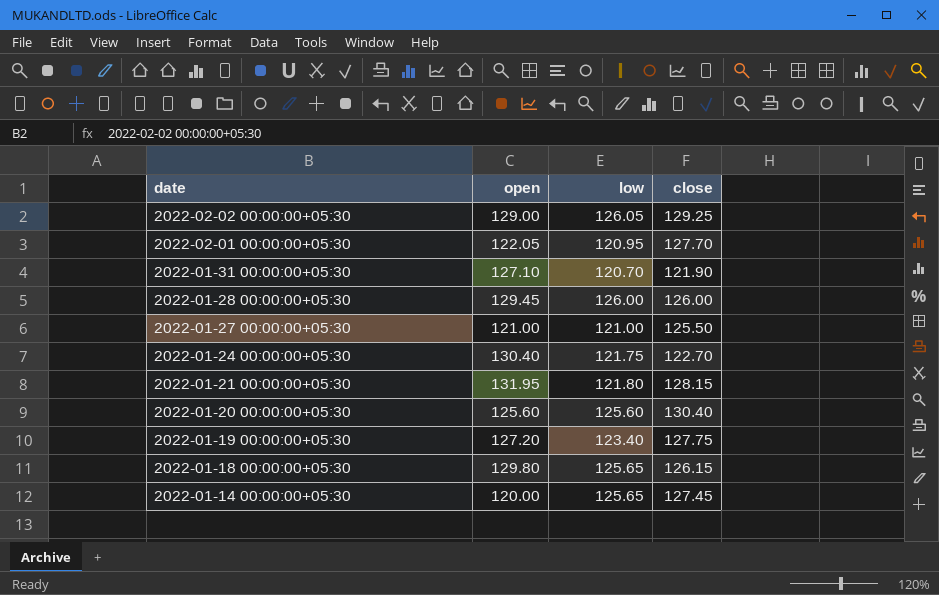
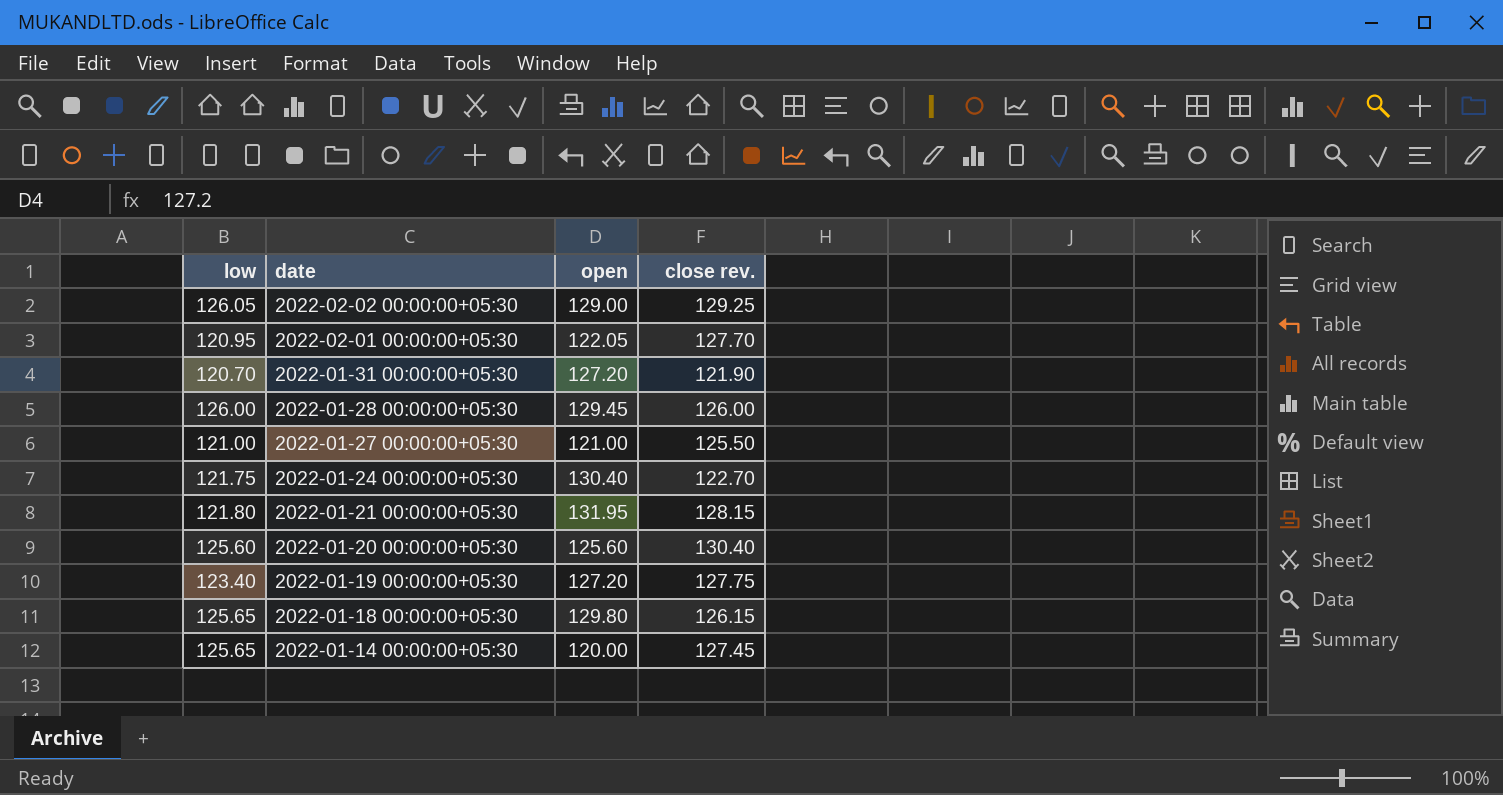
column low | position: 3 -> 1
column name: close -> close rev.
2022-01-31 00:00:00+05:30 | open: 127.10 -> 127.20

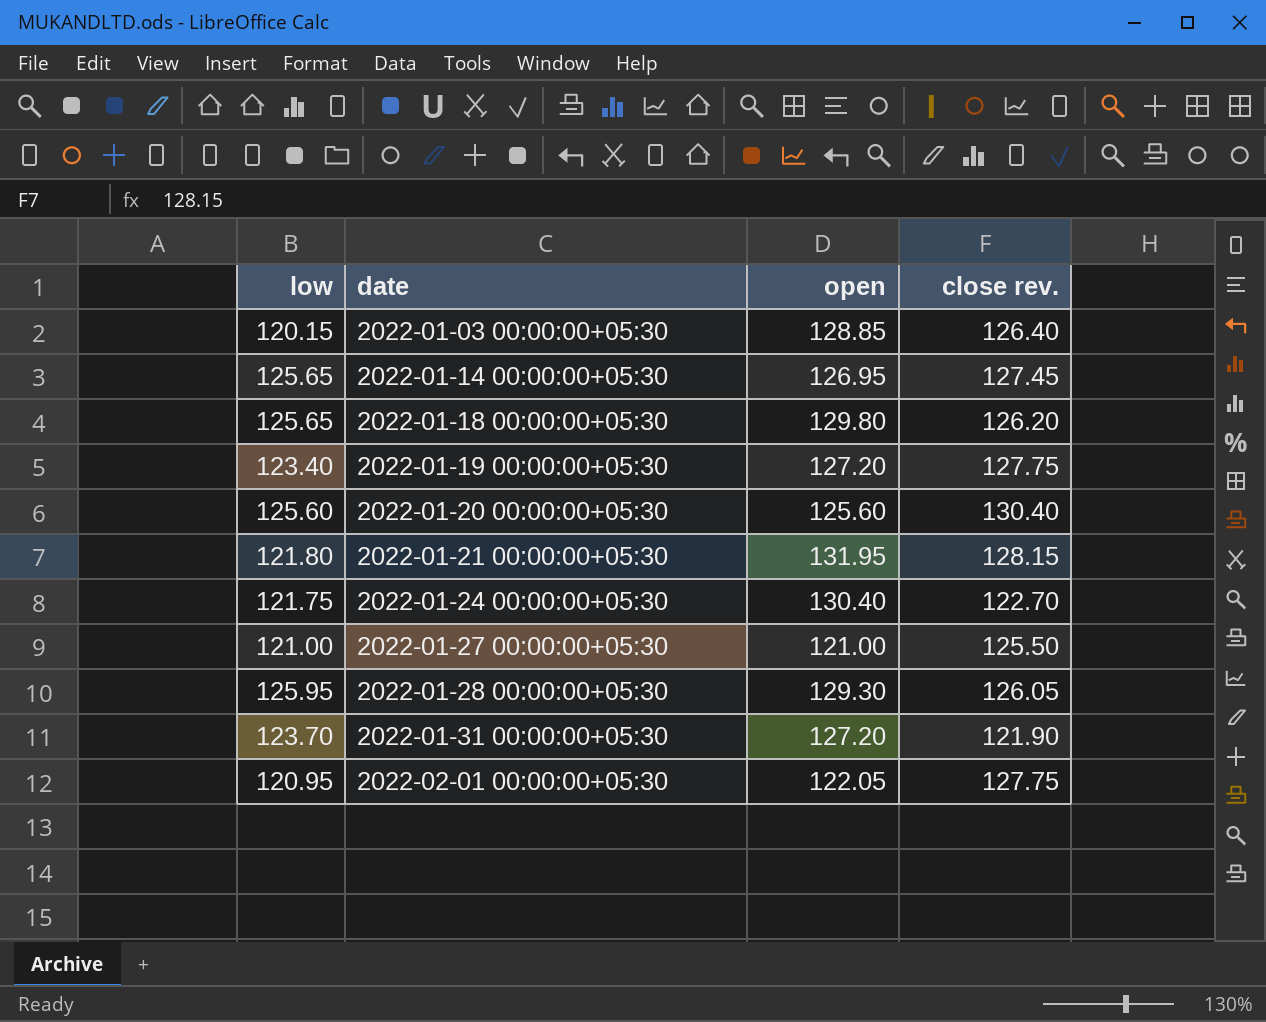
row order: date descending -> date ascending
row 2022-02-02 00:00:00+05:30: 126.05 | 129.00 | 129.25 -> none
row 2022-01-03 00:00:00+05:30: none -> 120.15 | 128.85 | 126.40
2022-01-14 00:00:00+05:30 | open: 120.00 -> 126.95
2022-01-18 00:00:00+05:30 | close rev.: 126.15 -> 126.20
2022-01-28 00:00:00+05:30 | low: 126.00 -> 125.95
2022-01-28 00:00:00+05:30 | open: 129.45 -> 129.30
2022-01-28 00:00:00+05:30 | close rev.: 126.00 -> 126.05
2022-01-31 00:00:00+05:30 | low: 120.70 -> 123.70
2022-02-01 00:00:00+05:30 | close rev.: 127.70 -> 127.75

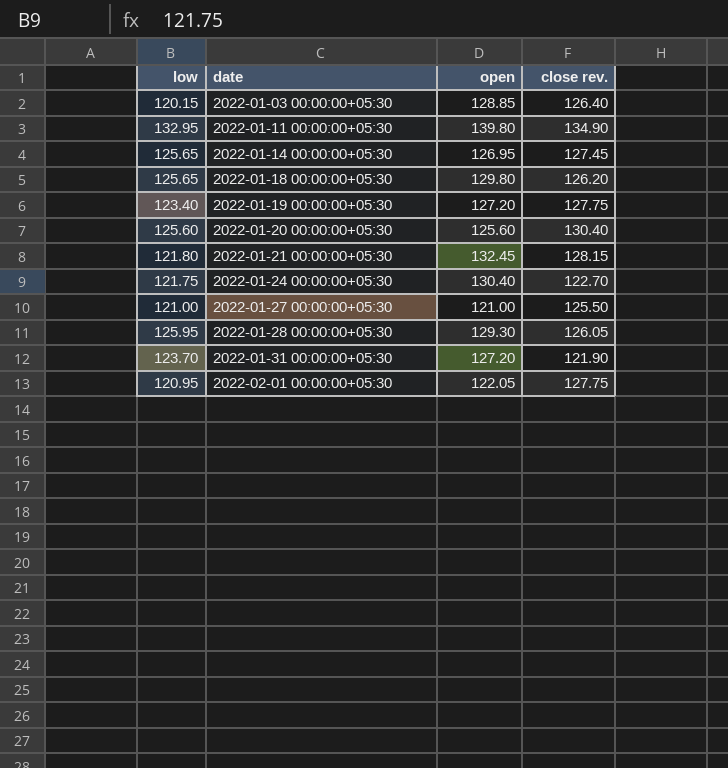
row 2022-01-11 00:00:00+05:30: none -> 132.95 | 139.80 | 134.90
2022-01-21 00:00:00+05:30 | open: 131.95 -> 132.45

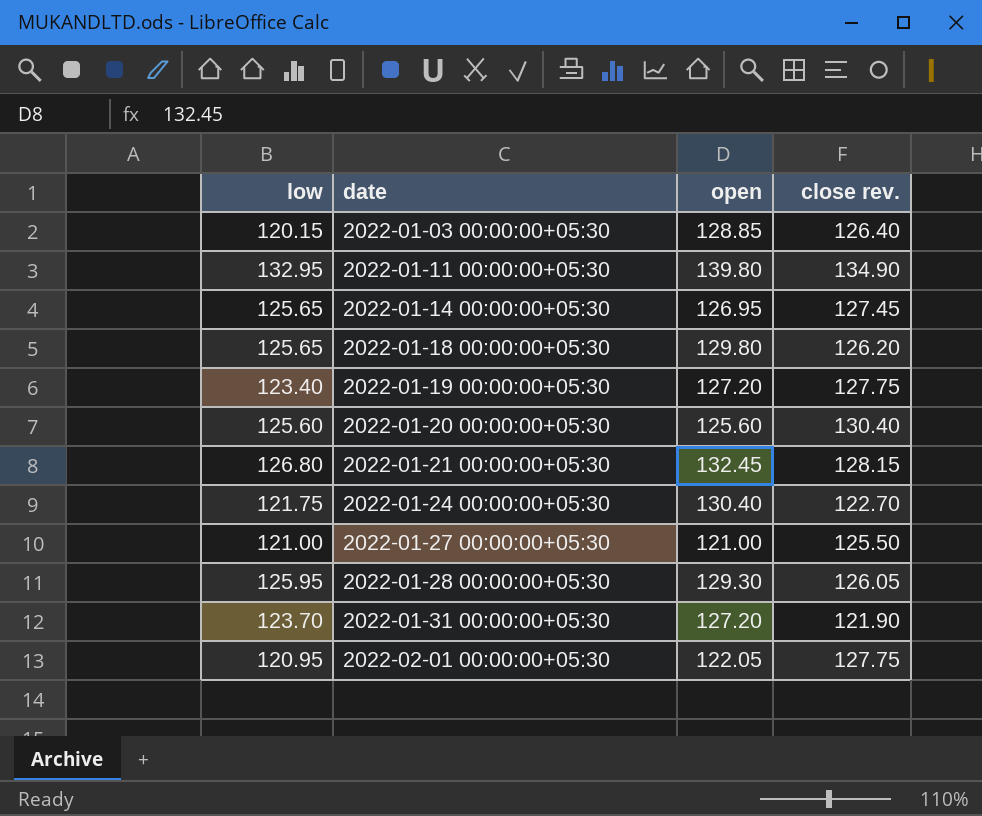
2022-01-21 00:00:00+05:30 | low: 121.80 -> 126.80

